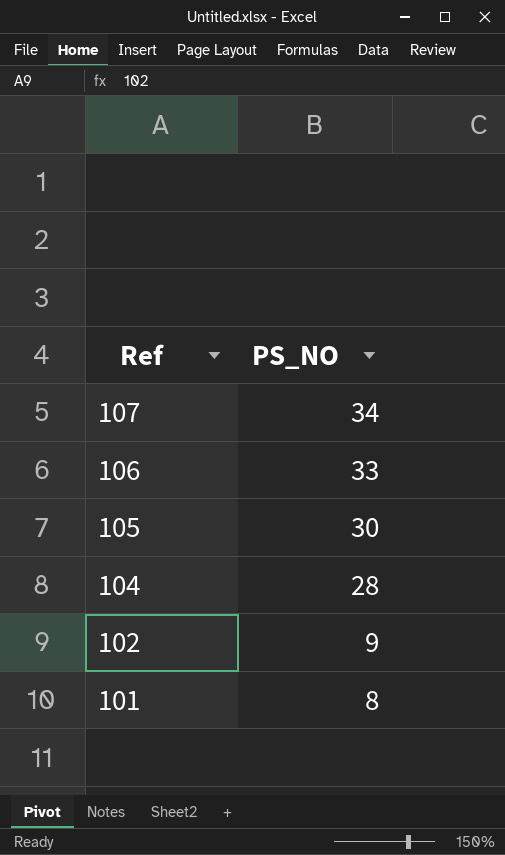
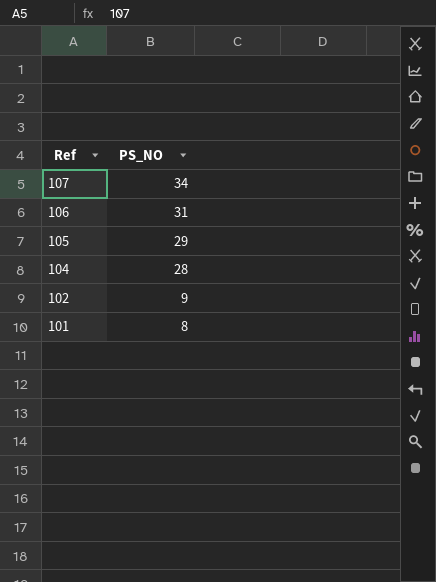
106 | PS_NO: 33 -> 31
105 | PS_NO: 30 -> 29

